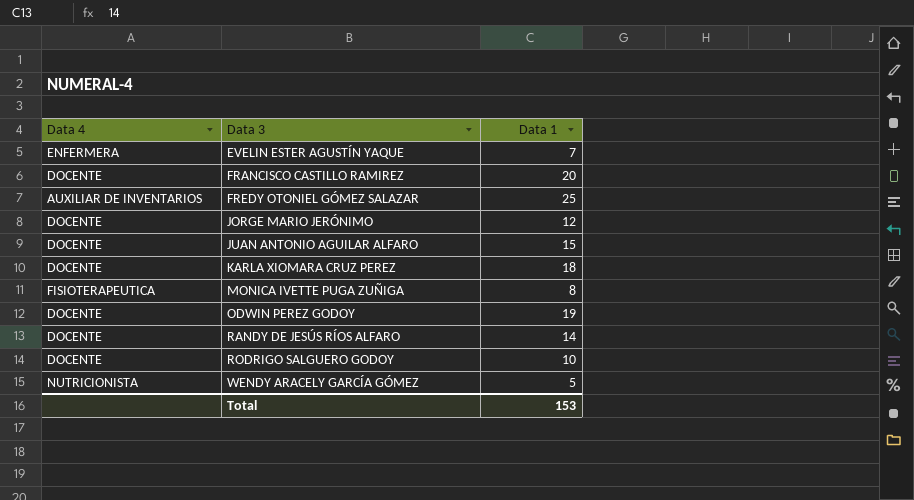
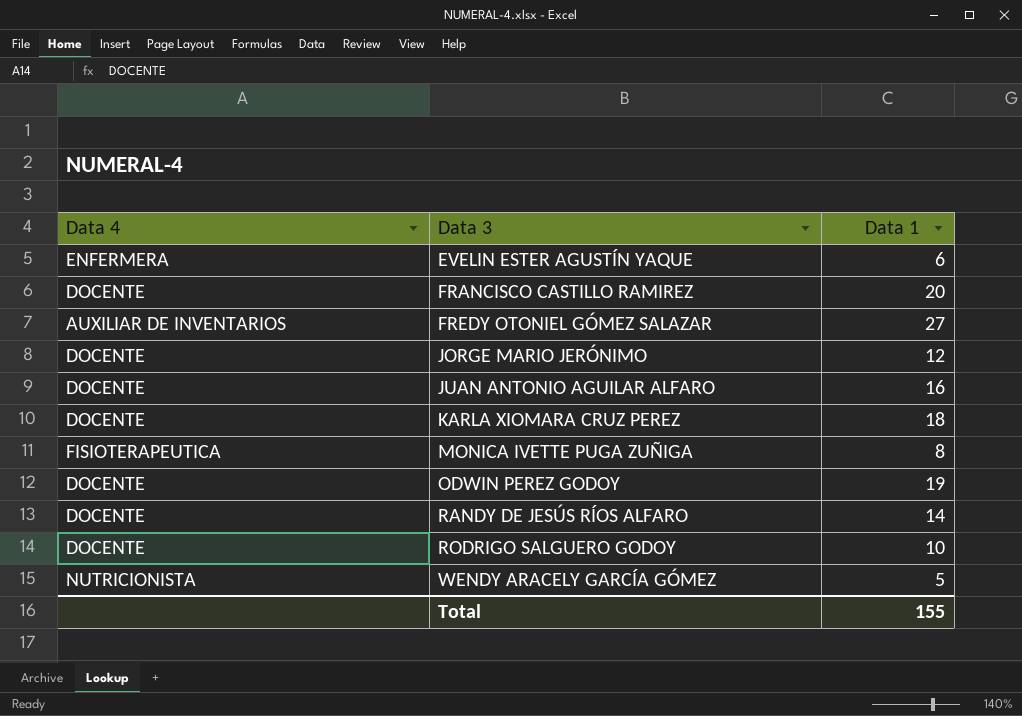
EVELIN ESTER AGUSTÍN YAQUE | Data 1: 7 -> 6
FREDY OTONIEL GÓMEZ SALAZAR | Data 1: 25 -> 27
JUAN ANTONIO AGUILAR ALFARO | Data 1: 15 -> 16
Total | Data 1: 153 -> 155

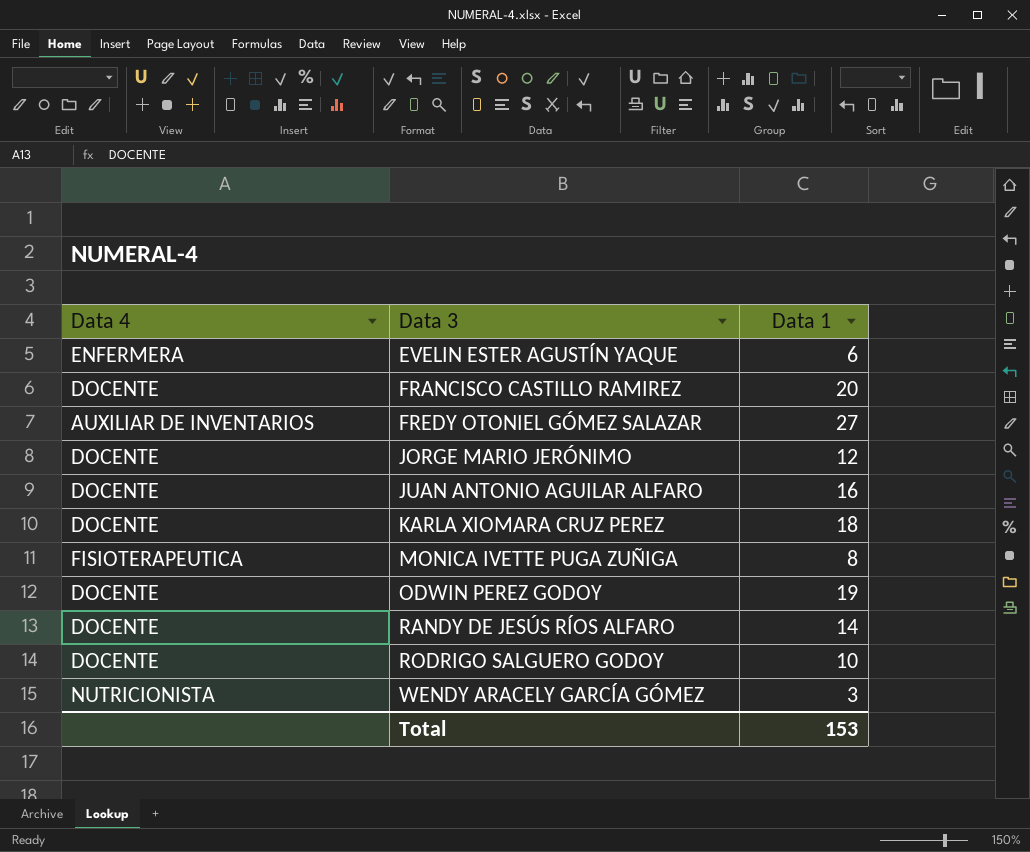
WENDY ARACELY GARCÍA GÓMEZ | Data 1: 5 -> 3
Total | Data 1: 155 -> 153

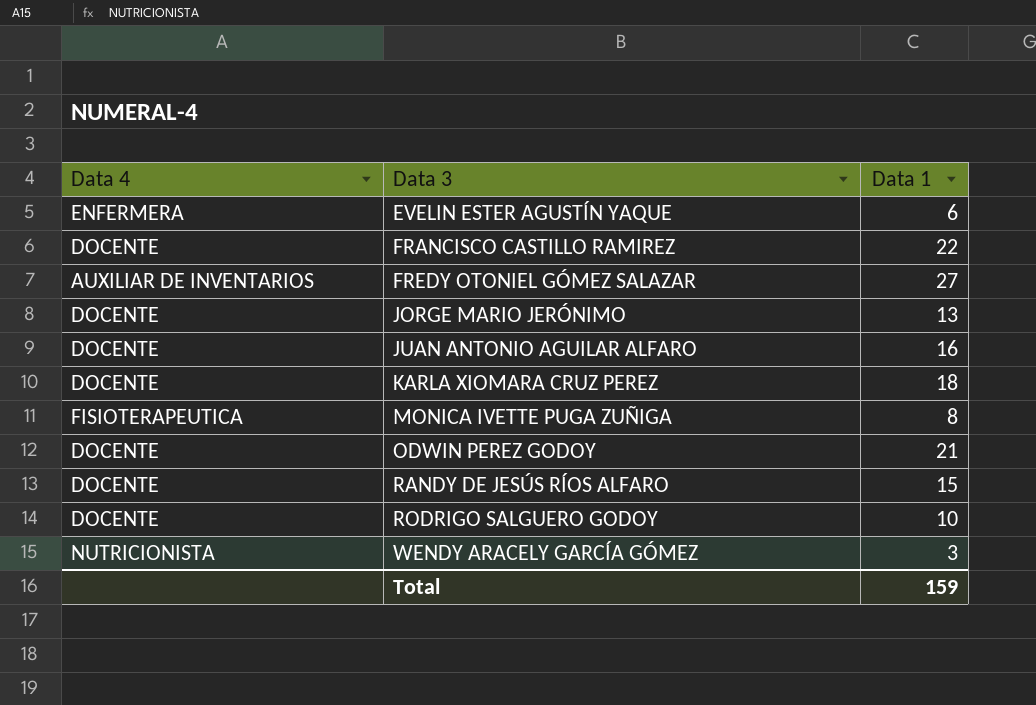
FRANCISCO CASTILLO RAMIREZ | Data 1: 20 -> 22
JORGE MARIO JERÓNIMO | Data 1: 12 -> 13
ODWIN PEREZ GODOY | Data 1: 19 -> 21
RANDY DE JESÚS RÍOS ALFARO | Data 1: 14 -> 15
Total | Data 1: 153 -> 159

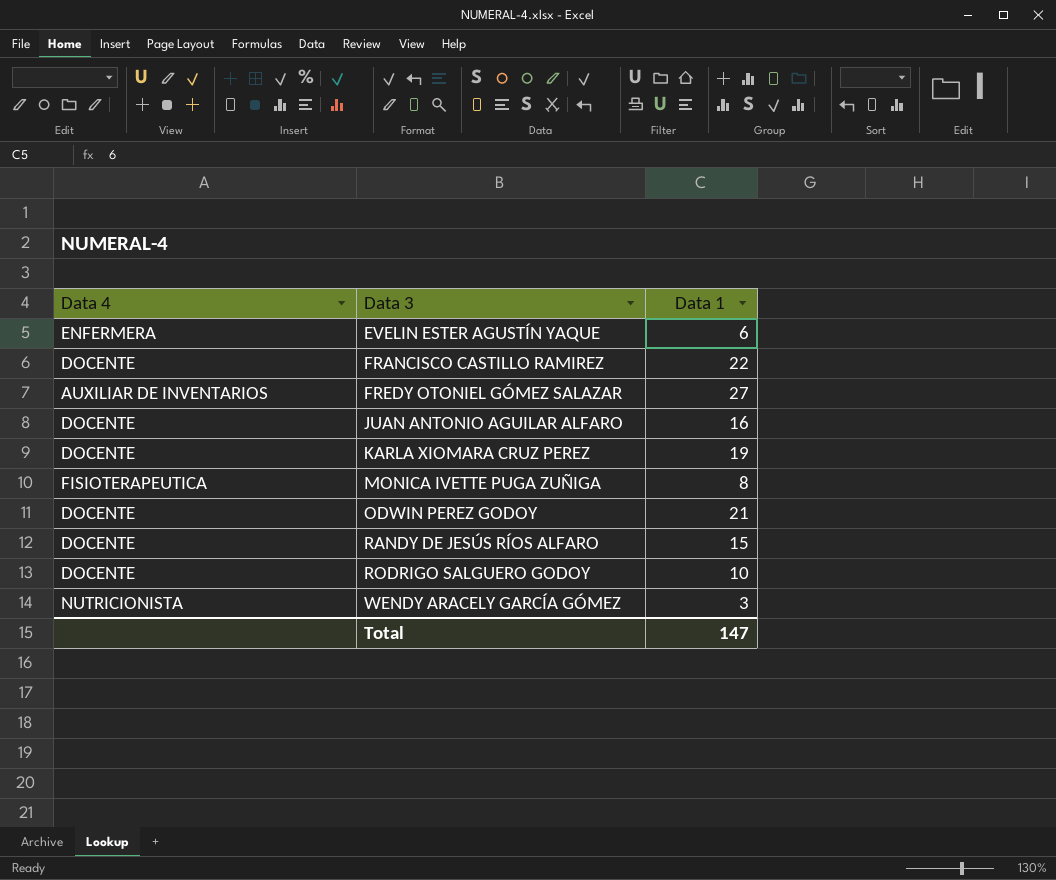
row JORGE MARIO JERÓNIMO: DOCENTE | 13 -> none
KARLA XIOMARA CRUZ PEREZ | Data 1: 18 -> 19
Total | Data 1: 159 -> 147

